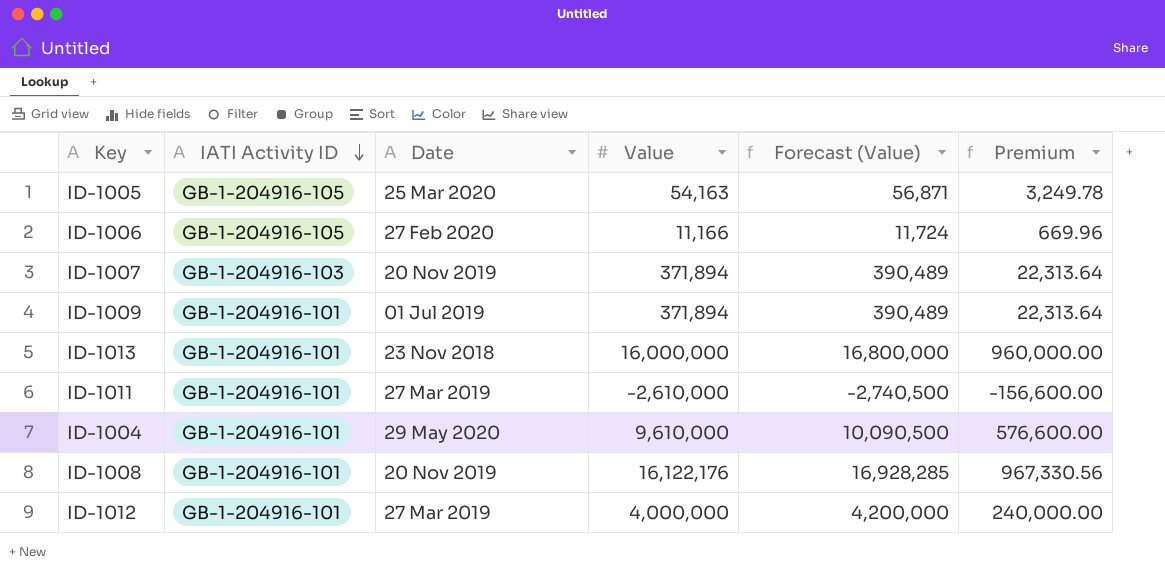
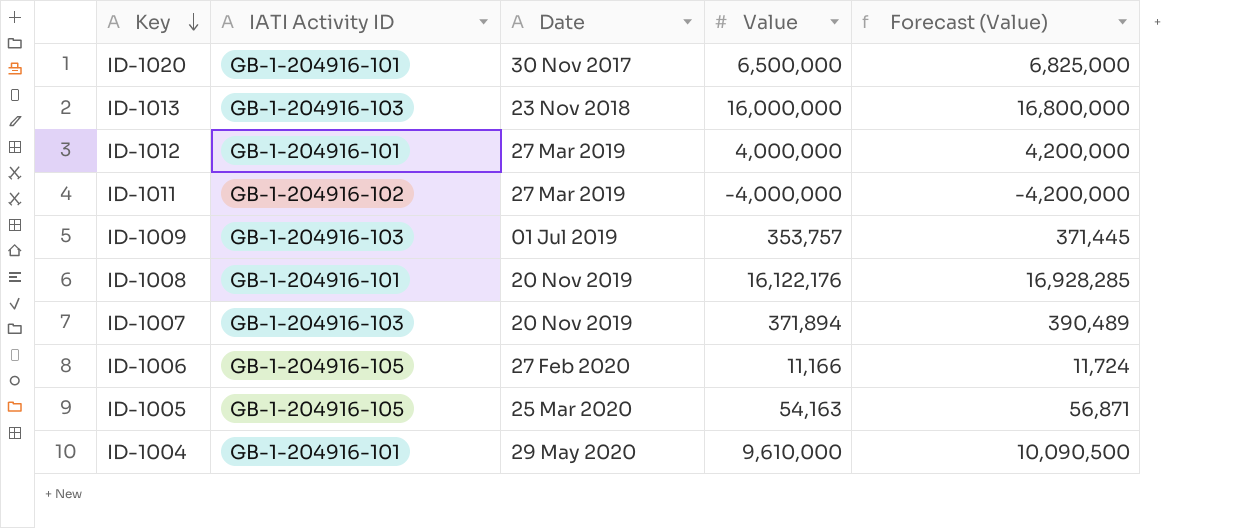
row order: IATI Activity ID descending -> Key descending
column Premium | formula: [Value] * 0.06 -> none
row ID-1020: none -> GB-1-204916-101 | 30 Nov 2017 | 6,500,000 | 6,825,000
ID-1013 | IATI Activity ID: GB-1-204916-101 -> GB-1-204916-103
ID-1011 | IATI Activity ID: GB-1-204916-101 -> GB-1-204916-102
ID-1011 | Value: -2,610,000 -> -4,000,000
ID-1011 | Forecast (Value): -2,740,500 -> -4,200,000
ID-1009 | IATI Activity ID: GB-1-204916-101 -> GB-1-204916-103
ID-1009 | Value: 371,894 -> 353,757
ID-1009 | Forecast (Value): 390,489 -> 371,445

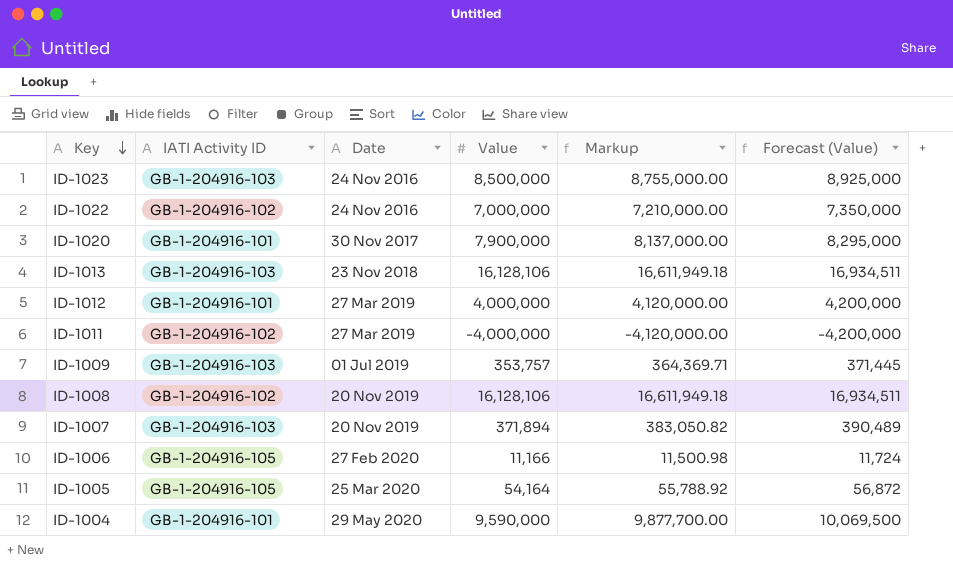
column Markup | formula: none -> [Value] * 1.03
row ID-1023: none -> GB-1-204916-103 | 24 Nov 2016 | 8,500,000 | 8,755,000.00 | 8,925,000
row ID-1022: none -> GB-1-204916-102 | 24 Nov 2016 | 7,000,000 | 7,210,000.00 | 7,350,000
ID-1020 | Value: 6,500,000 -> 7,900,000
ID-1020 | Forecast (Value): 6,825,000 -> 8,295,000
ID-1013 | Value: 16,000,000 -> 16,128,106
ID-1013 | Forecast (Value): 16,800,000 -> 16,934,511
ID-1008 | IATI Activity ID: GB-1-204916-101 -> GB-1-204916-102
ID-1008 | Value: 16,122,176 -> 16,128,106
ID-1008 | Forecast (Value): 16,928,285 -> 16,934,511
ID-1005 | Value: 54,163 -> 54,164
ID-1005 | Forecast (Value): 56,871 -> 56,872
ID-1004 | Value: 9,610,000 -> 9,590,000
ID-1004 | Forecast (Value): 10,090,500 -> 10,069,500

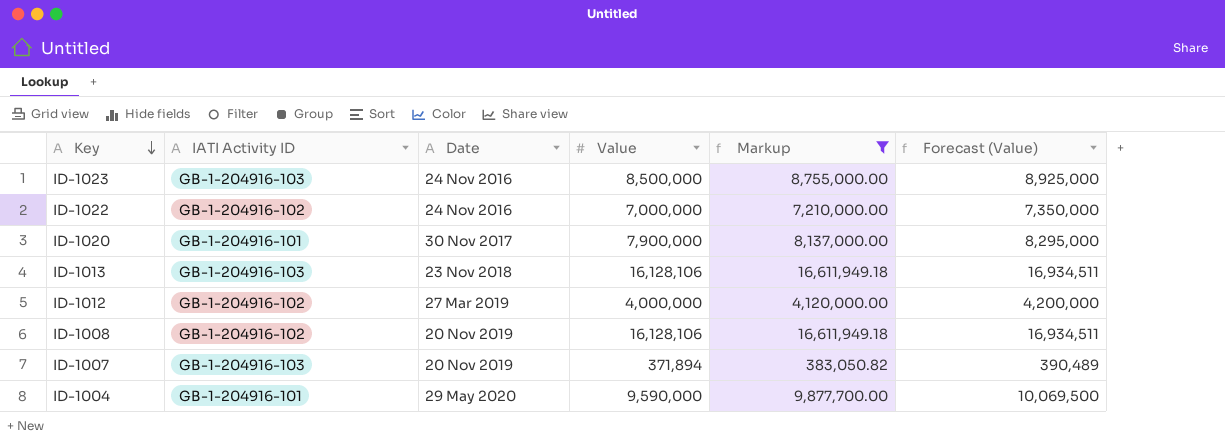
filter: none -> Markup >= 383,050.82
ID-1012 | IATI Activity ID: GB-1-204916-101 -> GB-1-204916-102

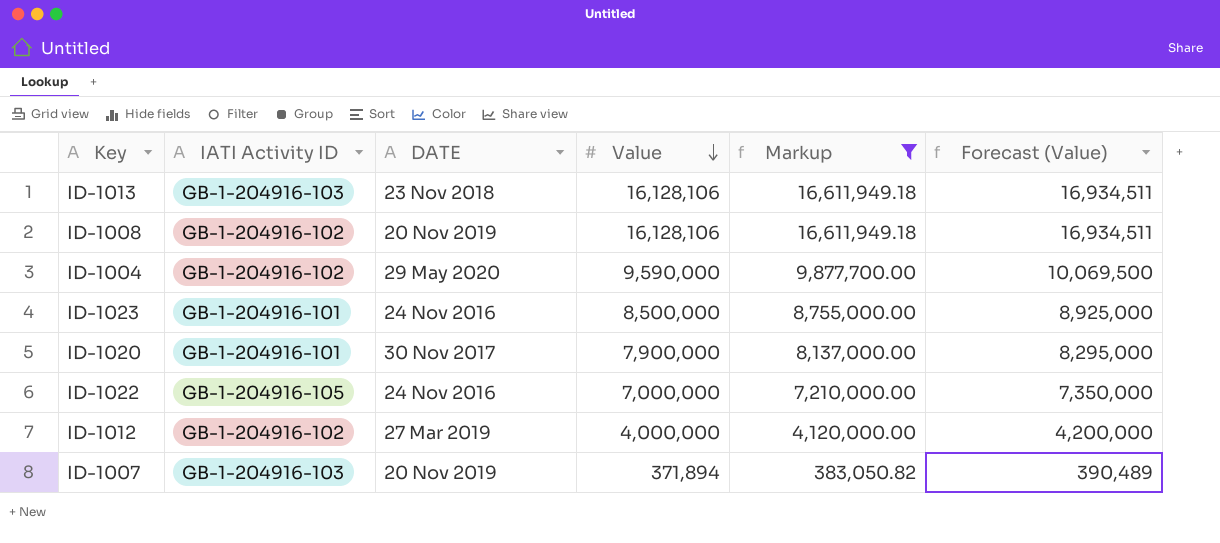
row order: Key descending -> Value descending
column name: Date -> DATE
ID-1004 | IATI Activity ID: GB-1-204916-101 -> GB-1-204916-102
ID-1023 | IATI Activity ID: GB-1-204916-103 -> GB-1-204916-101
ID-1022 | IATI Activity ID: GB-1-204916-102 -> GB-1-204916-105

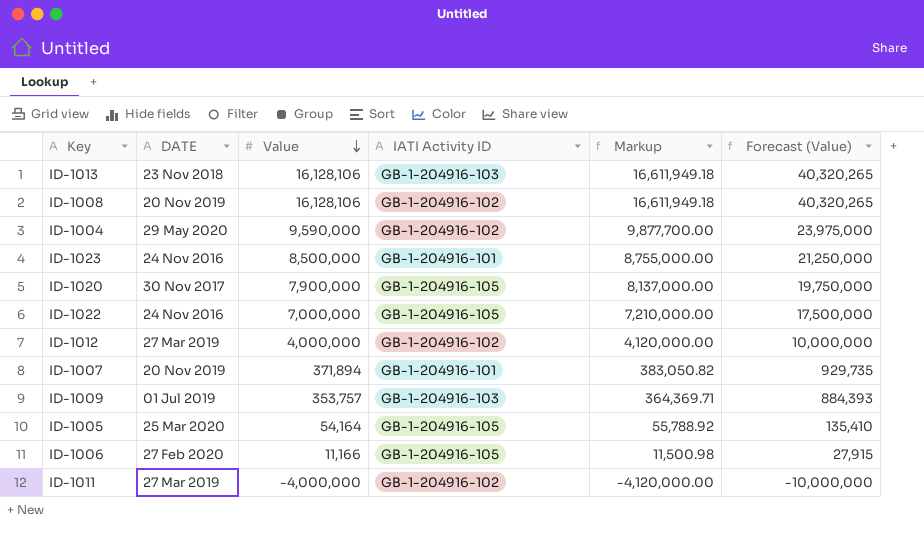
filter: Markup >= 383,050.82 -> none
column IATI Activity ID | position: 2 -> 4
column Forecast (Value) | formula: [Value] * 1.05 -> [Value] * 2.5
ID-1020 | IATI Activity ID: GB-1-204916-101 -> GB-1-204916-105
ID-1007 | IATI Activity ID: GB-1-204916-103 -> GB-1-204916-101

